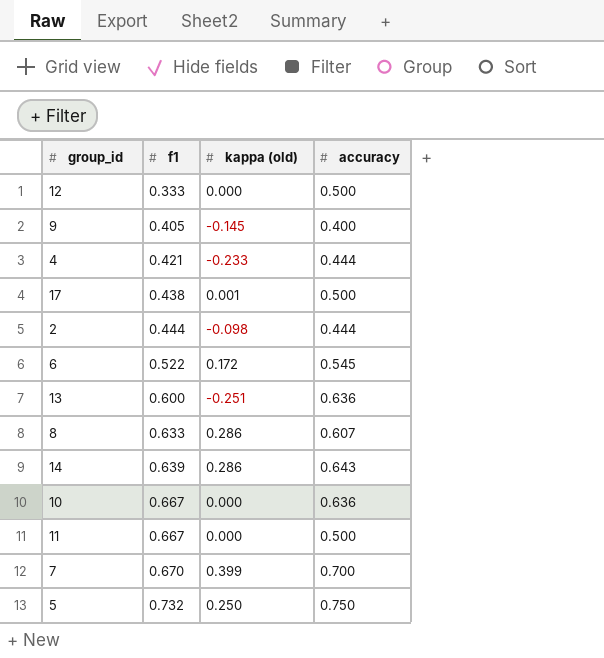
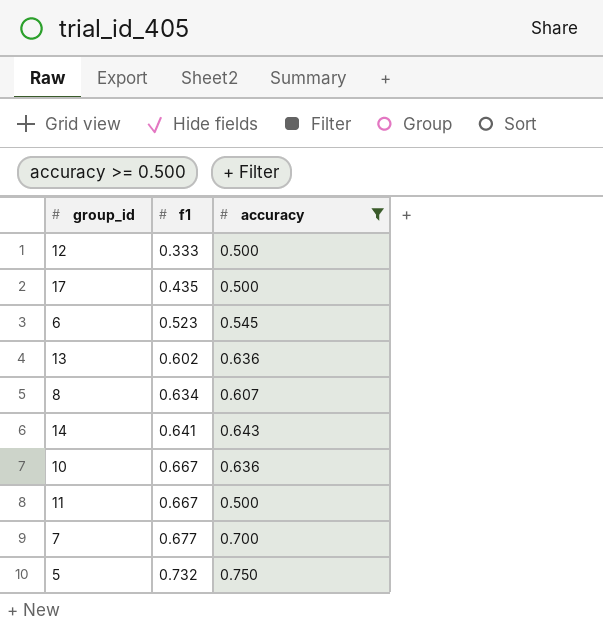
filter: none -> accuracy >= 0.500
column kappa (old) | position: 3 -> none
17 | f1: 0.438 -> 0.435
6 | f1: 0.522 -> 0.523
13 | f1: 0.600 -> 0.602
8 | f1: 0.633 -> 0.634
14 | f1: 0.639 -> 0.641
7 | f1: 0.670 -> 0.677

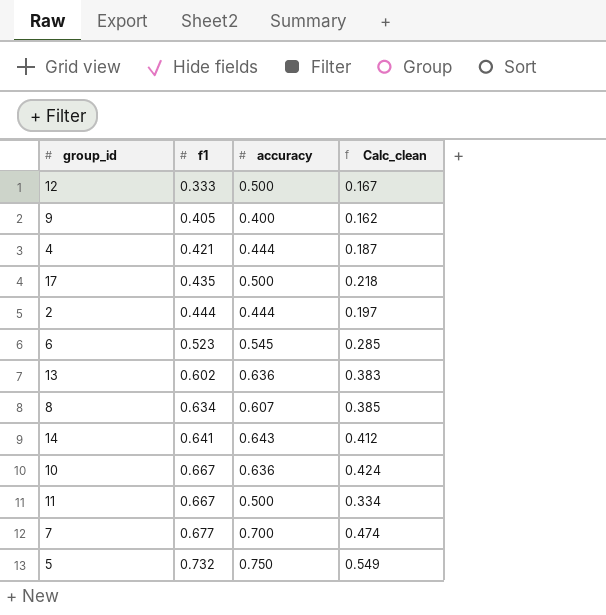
filter: accuracy >= 0.500 -> none
column Calc_clean | formula: none -> [f1] * [accuracy]

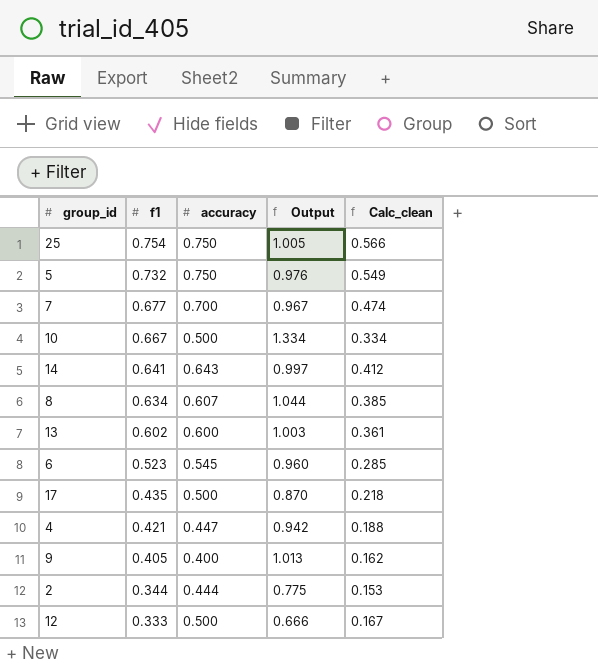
row order: f1 ascending -> f1 descending
column Output | formula: none -> [f1] / [accuracy]
row 11: 0.667 | 0.500 | 0.334 -> none
row 25: none -> 0.754 | 0.750 | 1.005 | 0.566
10 | accuracy: 0.636 -> 0.500
10 | Calc_clean: 0.424 -> 0.334
13 | accuracy: 0.636 -> 0.600
13 | Calc_clean: 0.383 -> 0.361
4 | accuracy: 0.444 -> 0.447
4 | Calc_clean: 0.187 -> 0.188
2 | f1: 0.444 -> 0.344
2 | Calc_clean: 0.197 -> 0.153

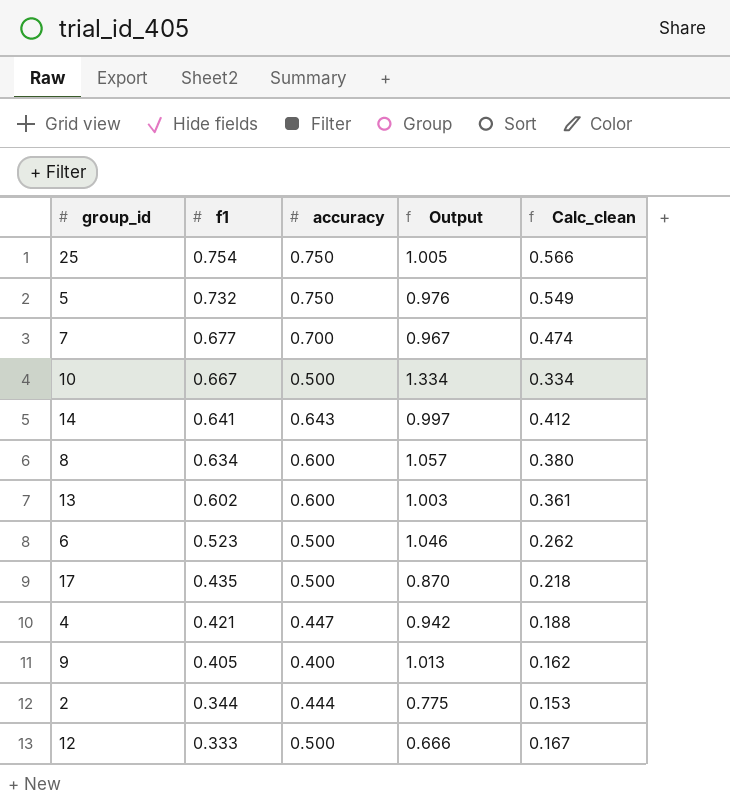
8 | accuracy: 0.607 -> 0.600
8 | Output: 1.044 -> 1.057
8 | Calc_clean: 0.385 -> 0.380
6 | accuracy: 0.545 -> 0.500
6 | Output: 0.960 -> 1.046
6 | Calc_clean: 0.285 -> 0.262

